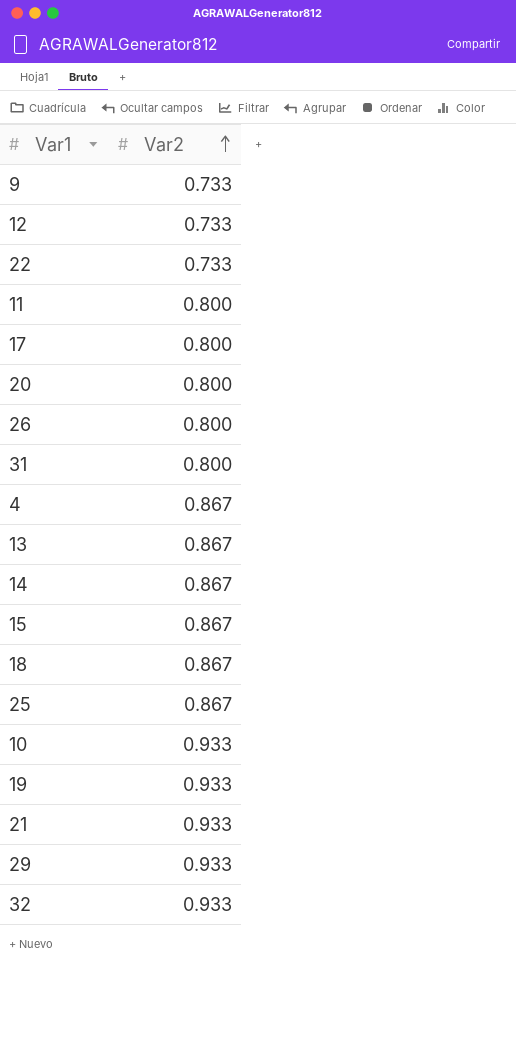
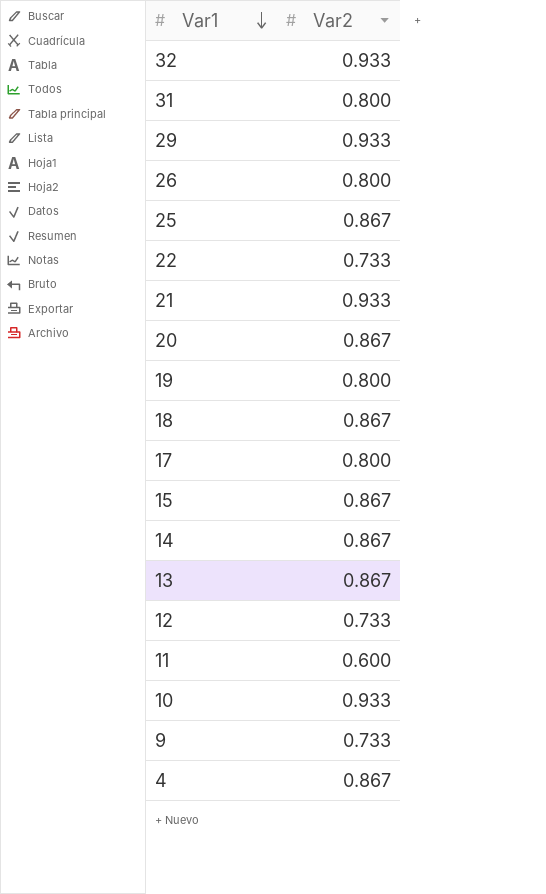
row order: Var2 ascending -> Var1 descending
20 | Var2: 0.800 -> 0.867
19 | Var2: 0.933 -> 0.800
11 | Var2: 0.800 -> 0.600

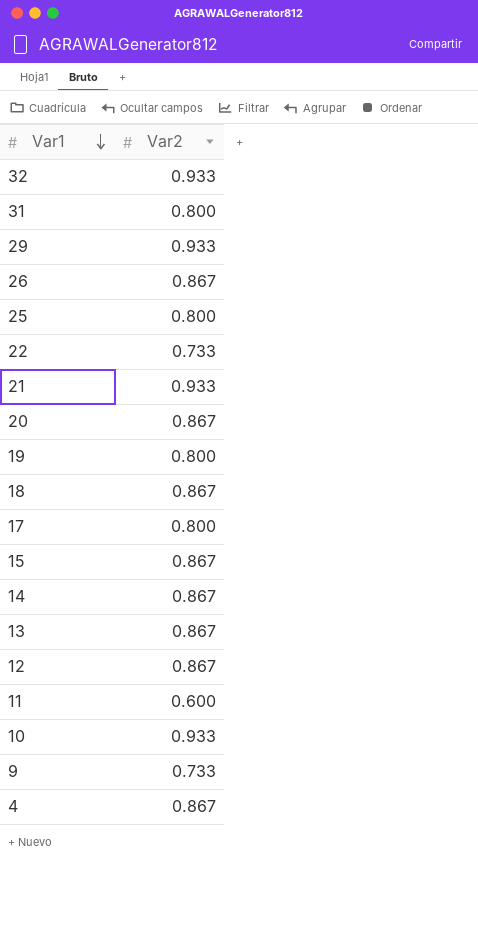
26 | Var2: 0.800 -> 0.867
25 | Var2: 0.867 -> 0.800
12 | Var2: 0.733 -> 0.867

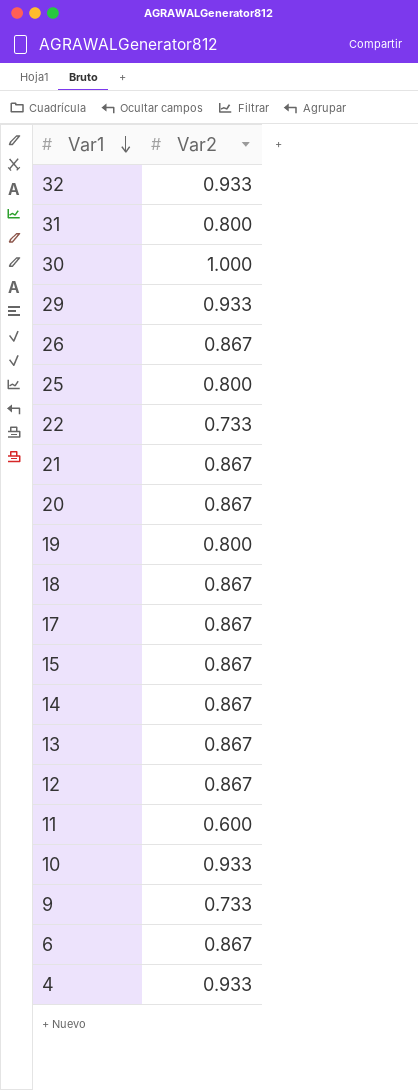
row 30: none -> 1.000
21 | Var2: 0.933 -> 0.867
17 | Var2: 0.800 -> 0.867
row 6: none -> 0.867
4 | Var2: 0.867 -> 0.933

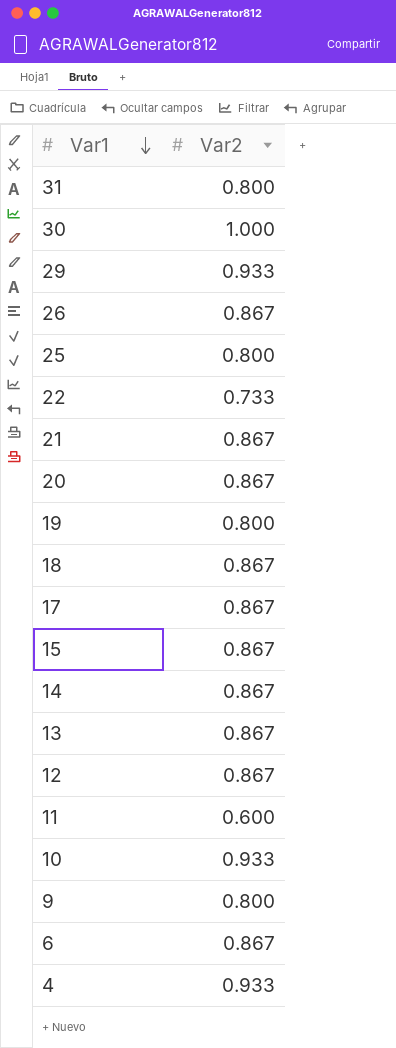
row 32: 0.933 -> none
9 | Var2: 0.733 -> 0.800

